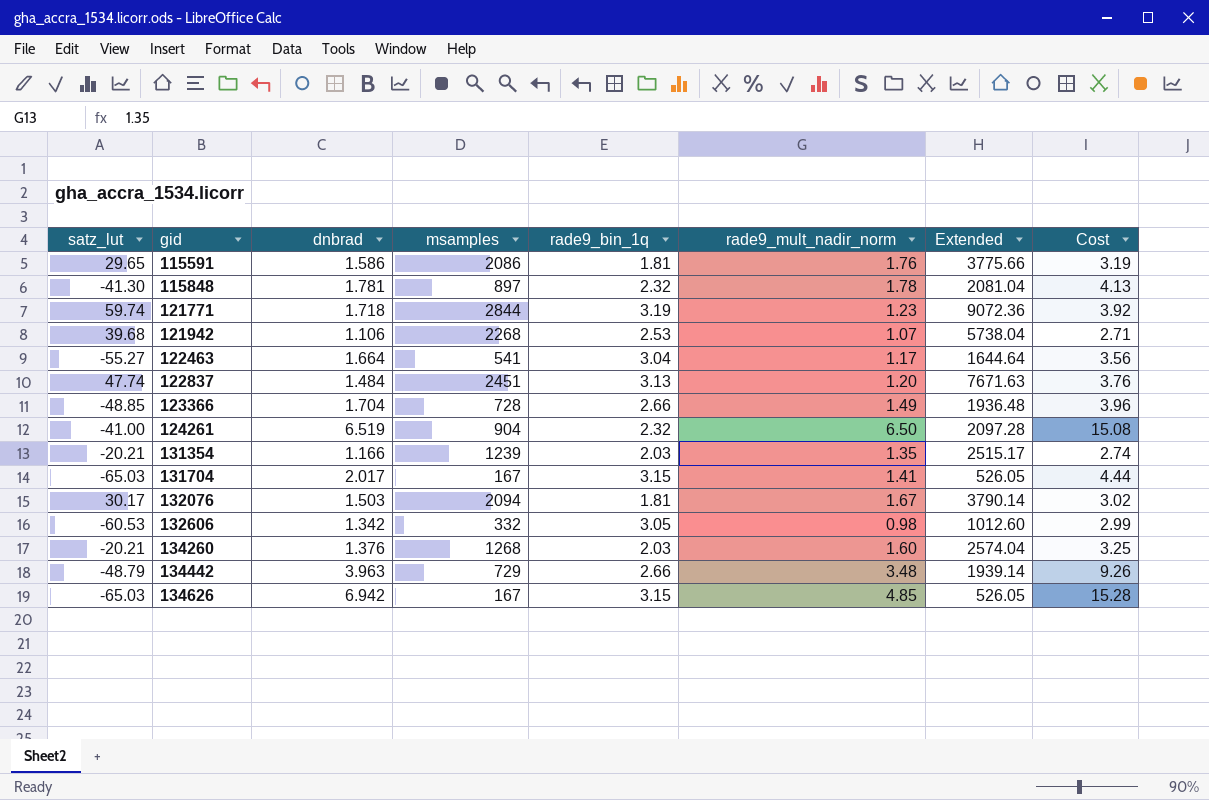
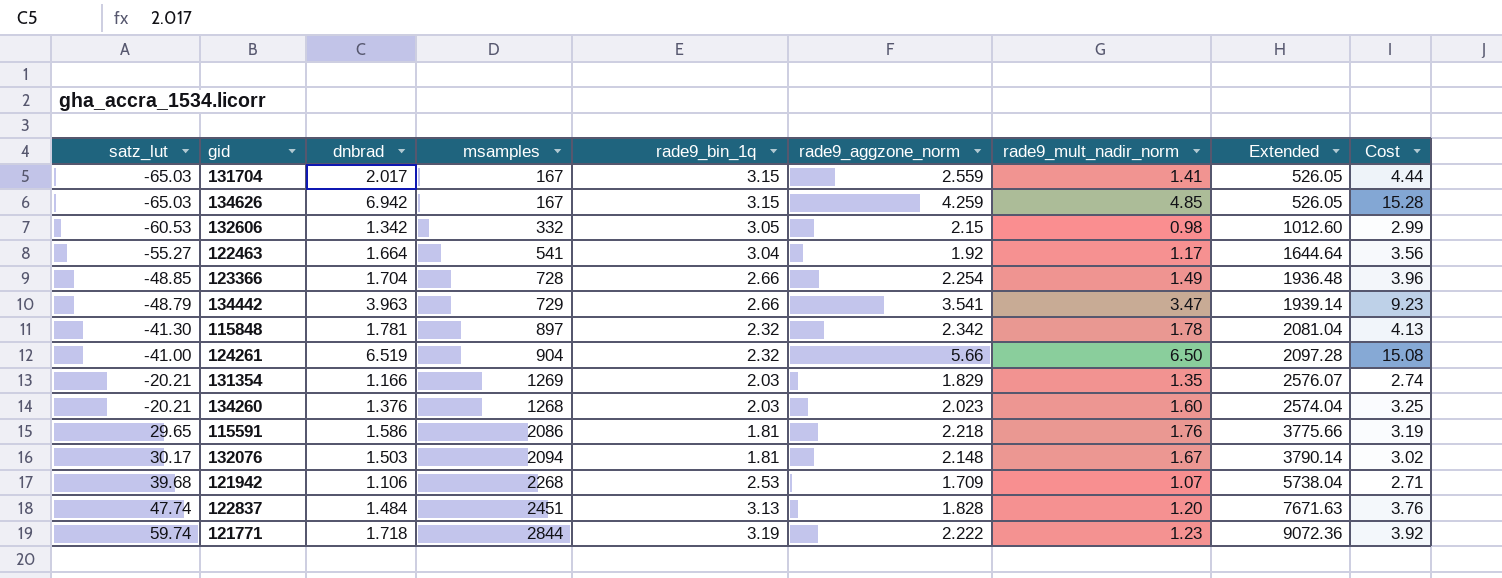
row order: gid ascending -> satz_lut ascending
column rade9_aggzone_norm | position: none -> 6
134442 | rade9_mult_nadir_norm: 3.48 -> 3.47
134442 | Cost: 9.26 -> 9.23
131354 | msamples: 1239 -> 1269
131354 | Extended: 2515.17 -> 2576.07

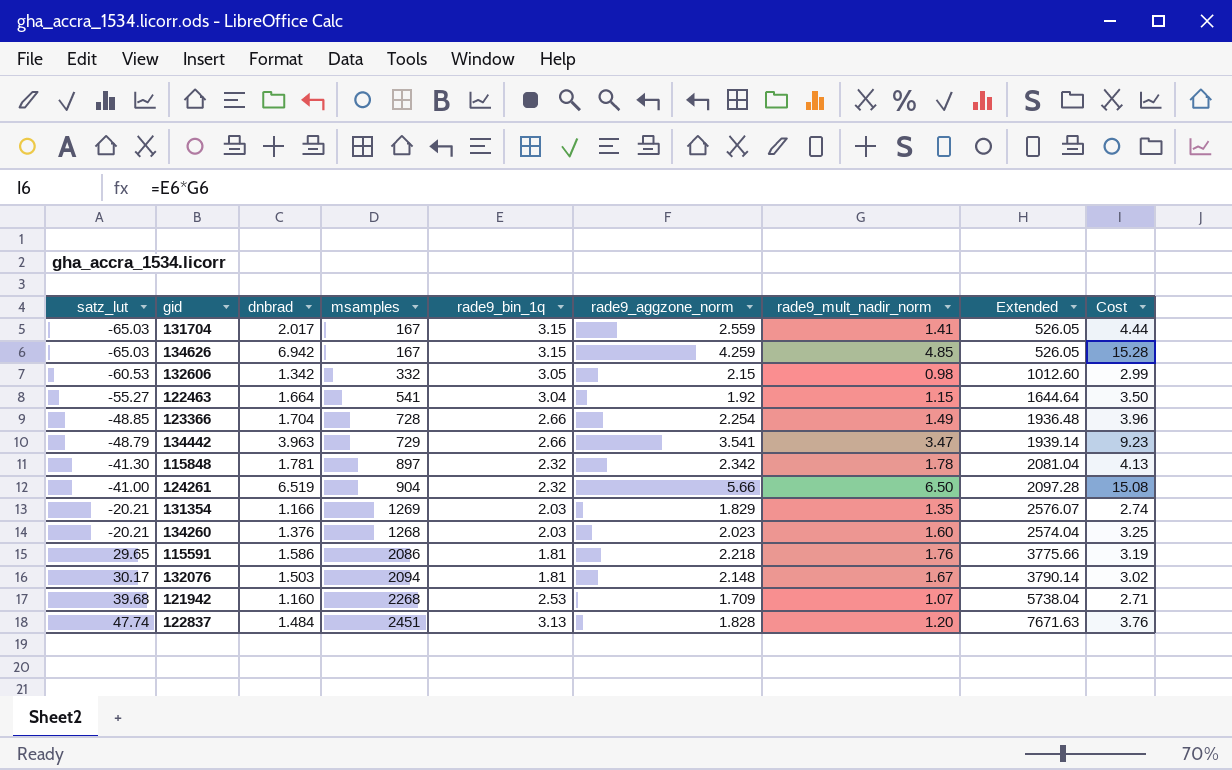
row 121771: 59.74 | 1.718 | 2844 | 3.19 | 2.222 | 1.23 | 9072.36 | 3.92 -> none
122463 | rade9_mult_nadir_norm: 1.17 -> 1.15
122463 | Cost: 3.56 -> 3.50
121942 | dnbrad: 1.106 -> 1.160

